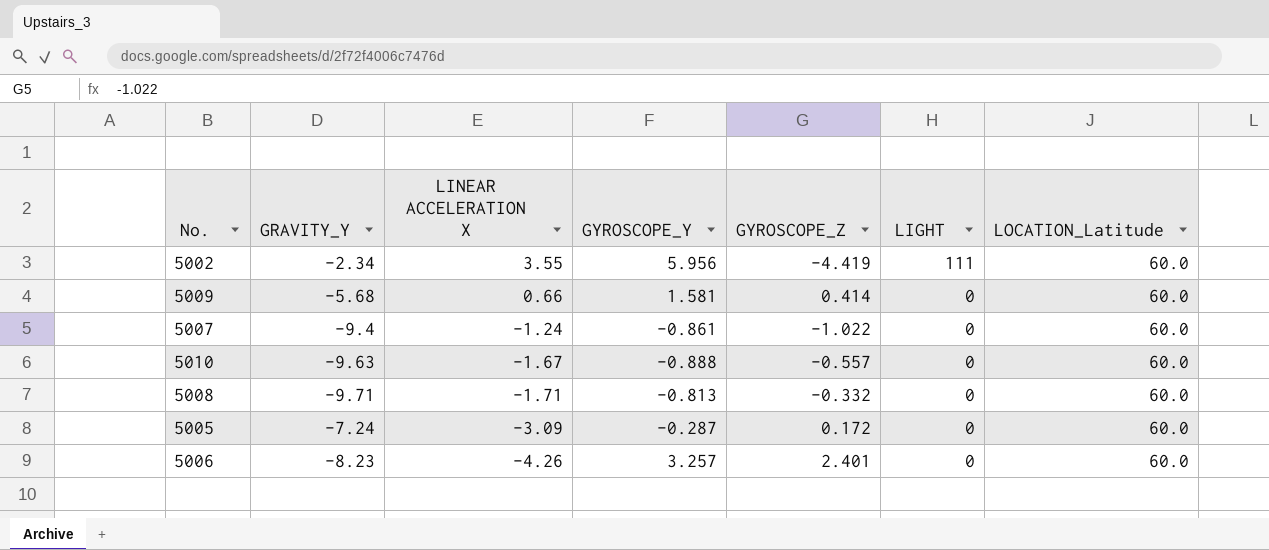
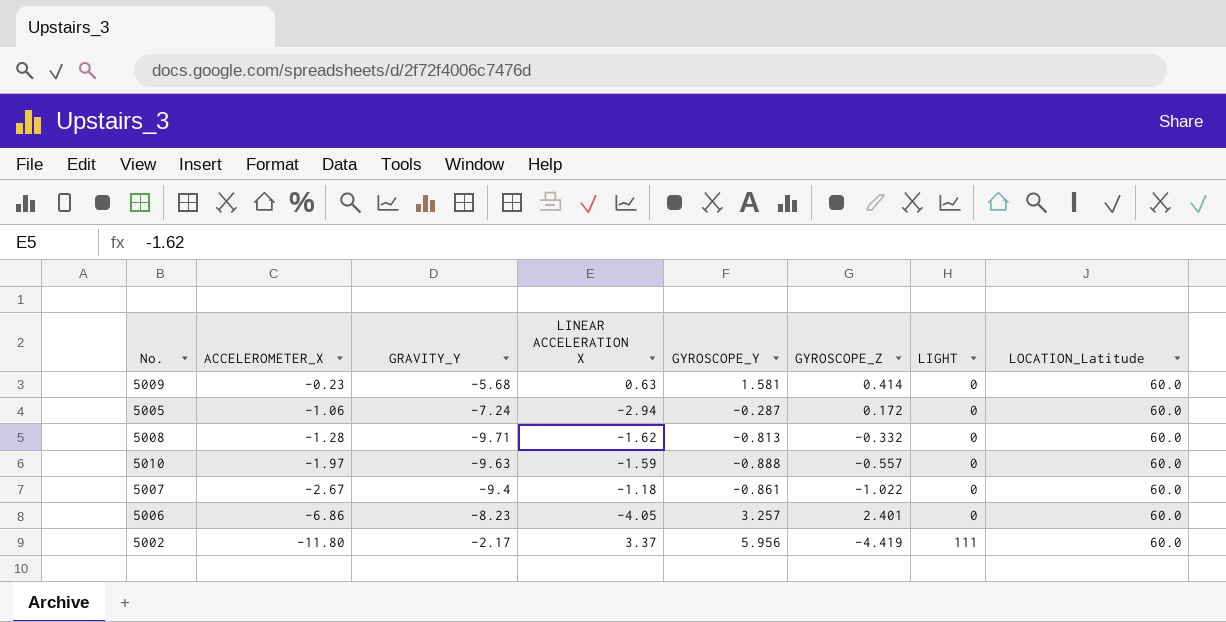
row order: LINEAR ACCELERATION X descending -> ACCELEROMETER_X descending
column ACCELEROMETER_X | position: none -> 2
5009 | LINEAR ACCELERATION X: 0.66 -> 0.63
5005 | LINEAR ACCELERATION X: -3.09 -> -2.94
5008 | LINEAR ACCELERATION X: -1.71 -> -1.62
5010 | LINEAR ACCELERATION X: -1.67 -> -1.59
5007 | LINEAR ACCELERATION X: -1.24 -> -1.18
5006 | LINEAR ACCELERATION X: -4.26 -> -4.05
5002 | GRAVITY_Y: -2.34 -> -2.17
5002 | LINEAR ACCELERATION X: 3.55 -> 3.37

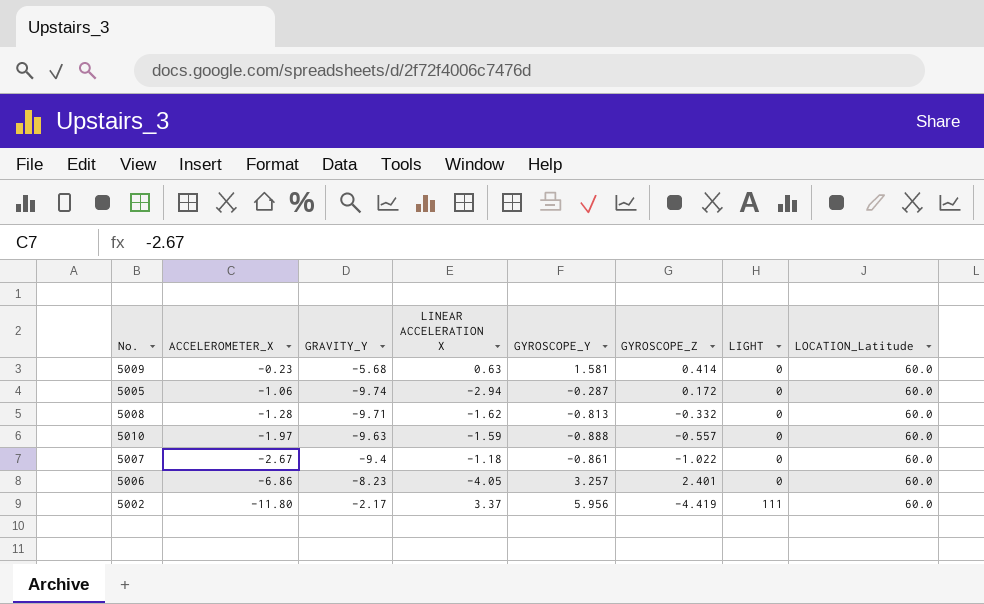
5005 | GRAVITY_Y: -7.24 -> -9.74

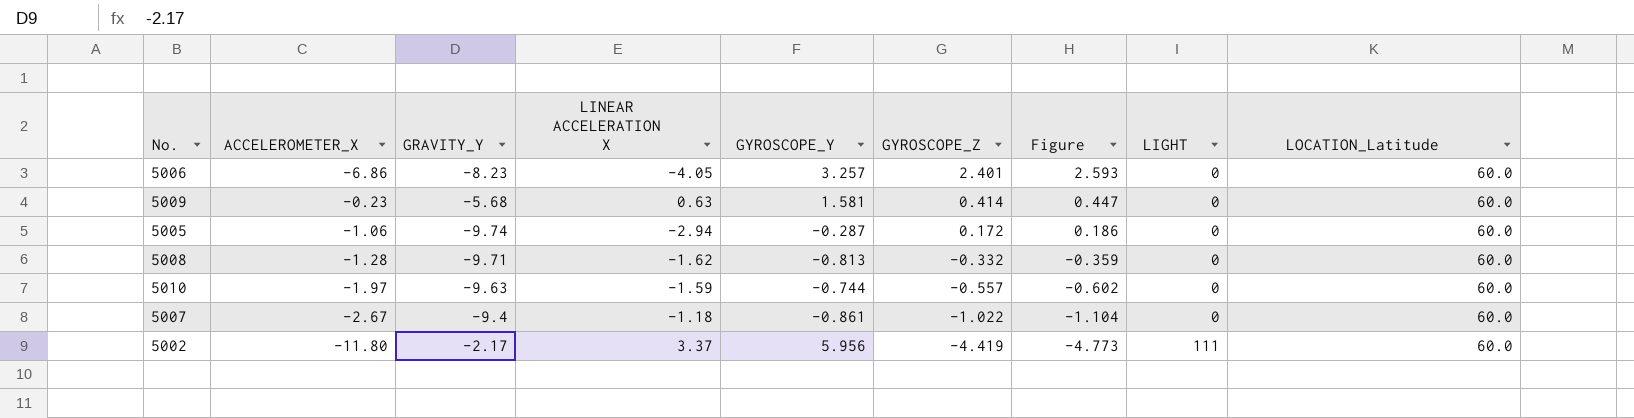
row order: ACCELEROMETER_X descending -> GYROSCOPE_Z descending
column Figure | formula: none -> [GYROSCOPE_Z] * 1.08
5010 | GYROSCOPE_Y: -0.888 -> -0.744

